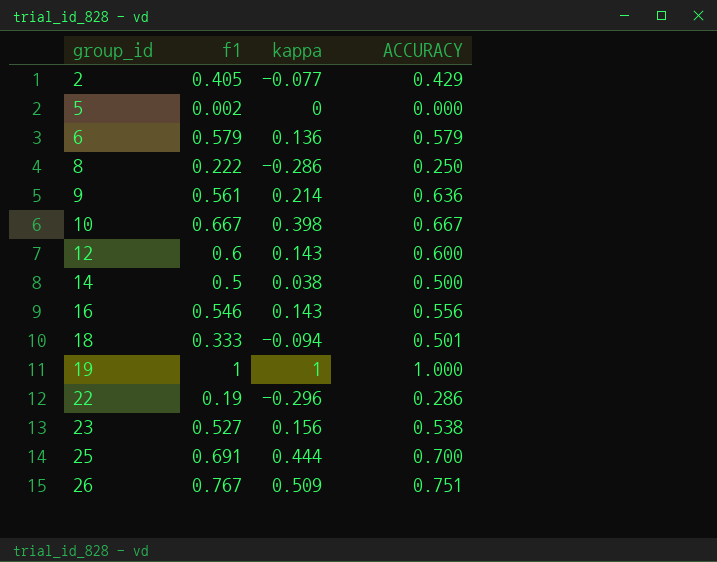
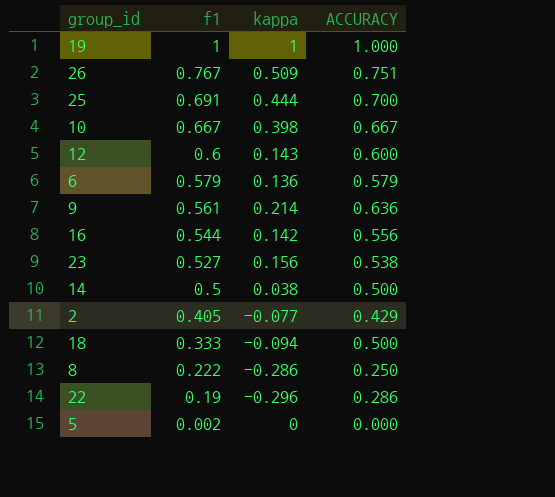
row order: group_id ascending -> f1 descending
16 | f1: 0.546 -> 0.544
16 | kappa: 0.143 -> 0.142
18 | ACCURACY: 0.501 -> 0.500

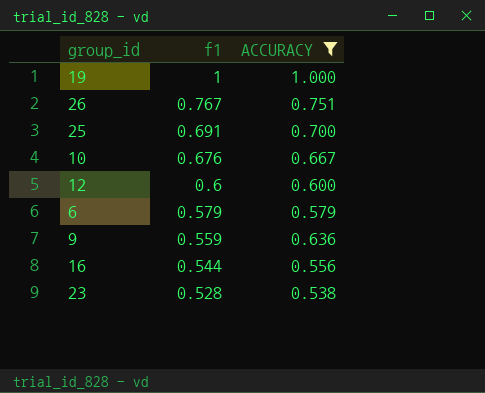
filter: none -> ACCURACY >= 0.538
column kappa | position: 3 -> none
10 | f1: 0.667 -> 0.676
9 | f1: 0.561 -> 0.559
23 | f1: 0.527 -> 0.528

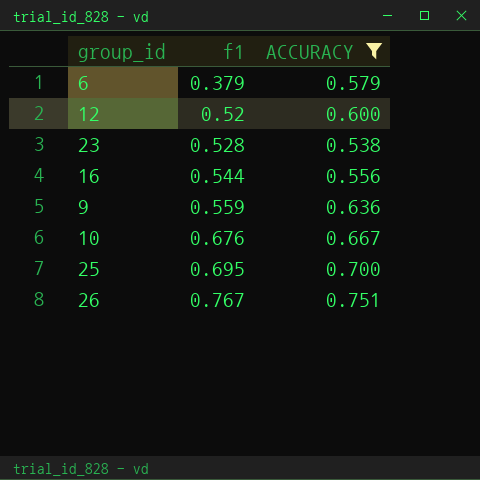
row order: f1 descending -> f1 ascending
row 19: 1 | 1.000 -> none
6 | f1: 0.579 -> 0.379
12 | f1: 0.6 -> 0.52
25 | f1: 0.691 -> 0.695

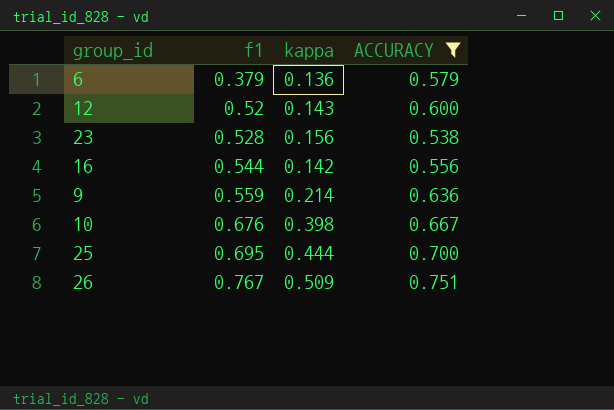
column kappa | position: none -> 3

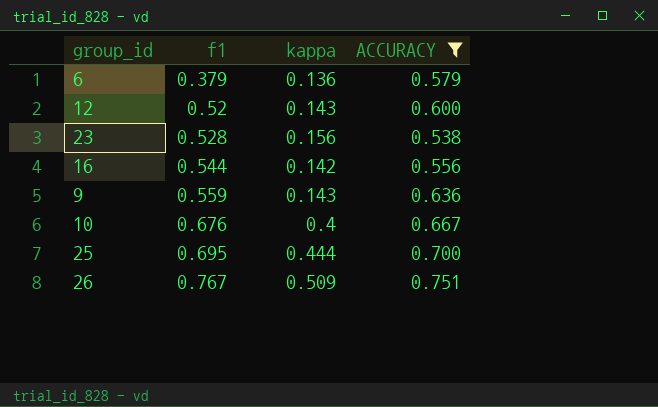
9 | kappa: 0.214 -> 0.143
10 | kappa: 0.398 -> 0.4

